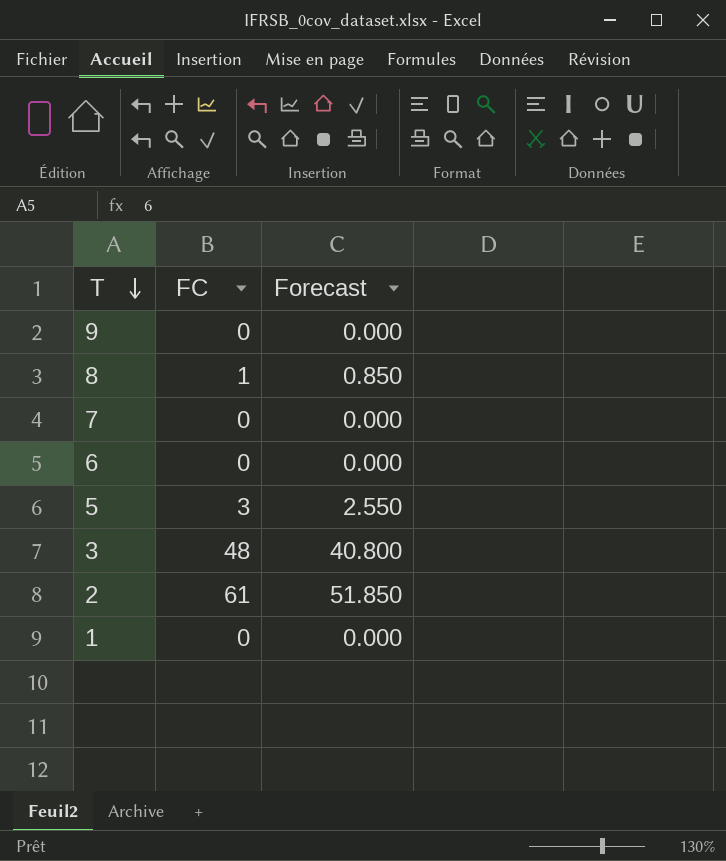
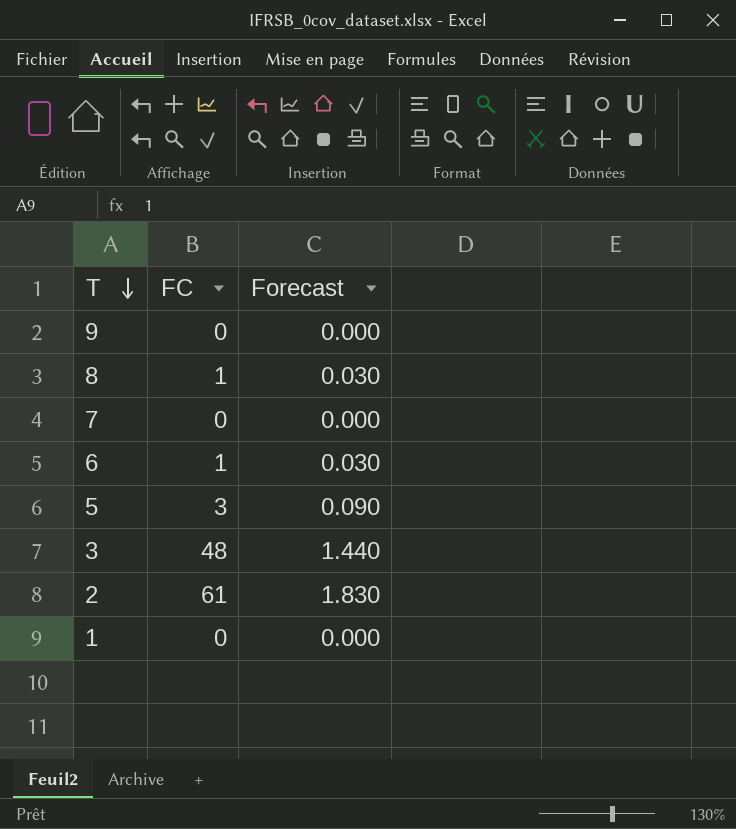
column Forecast | formula: [FC] * 0.85 -> [FC] * 0.03
6 | FC: 0 -> 1

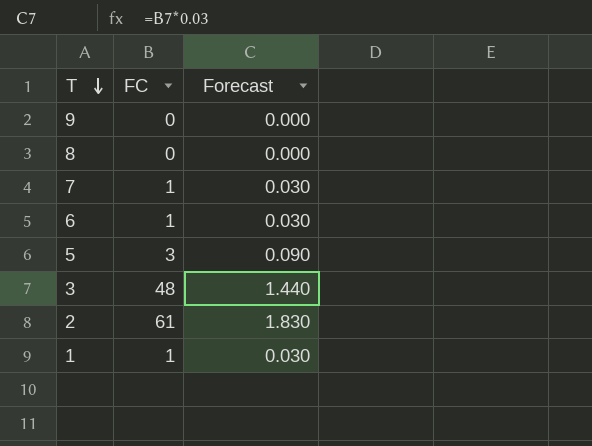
8 | FC: 1 -> 0
8 | Forecast: 0.030 -> 0.000
7 | FC: 0 -> 1
7 | Forecast: 0.000 -> 0.030
1 | FC: 0 -> 1
1 | Forecast: 0.000 -> 0.030

